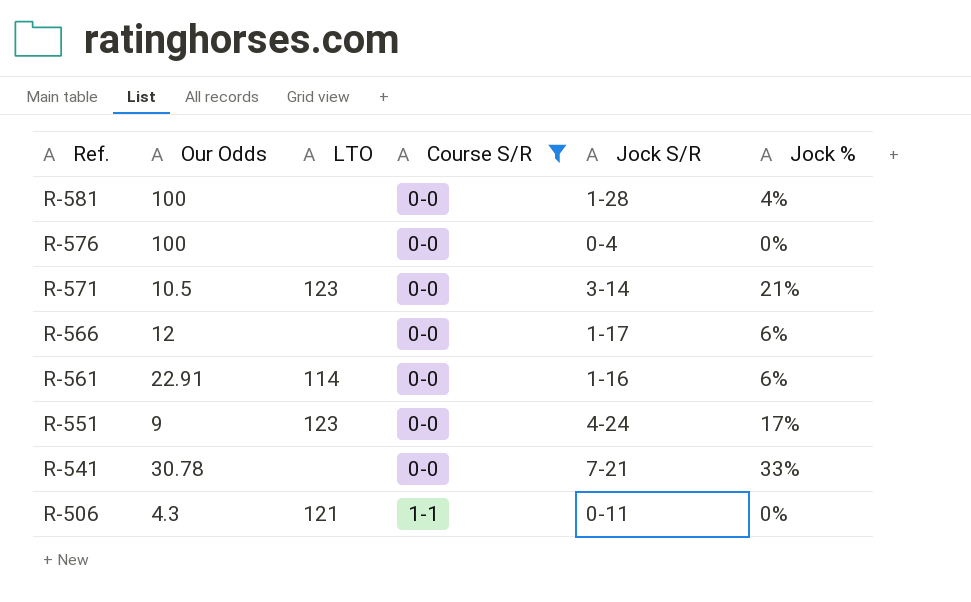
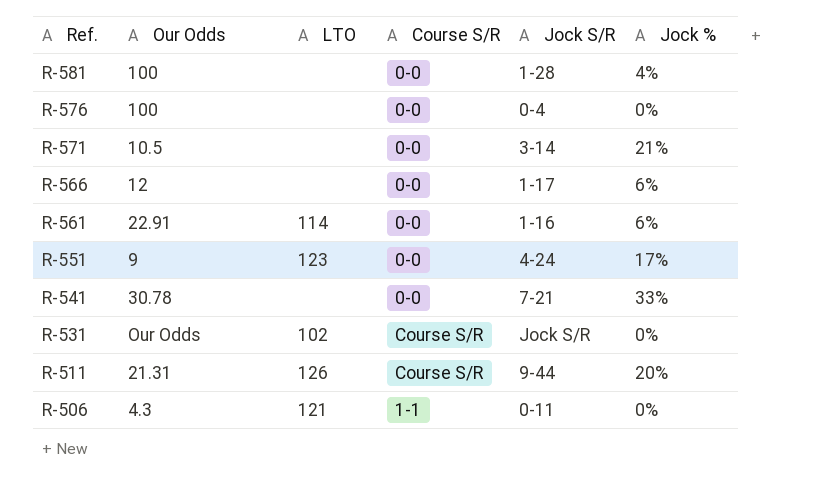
filter: Course S/R != Course S/R -> none
R-571 | LTO: 123 -> none

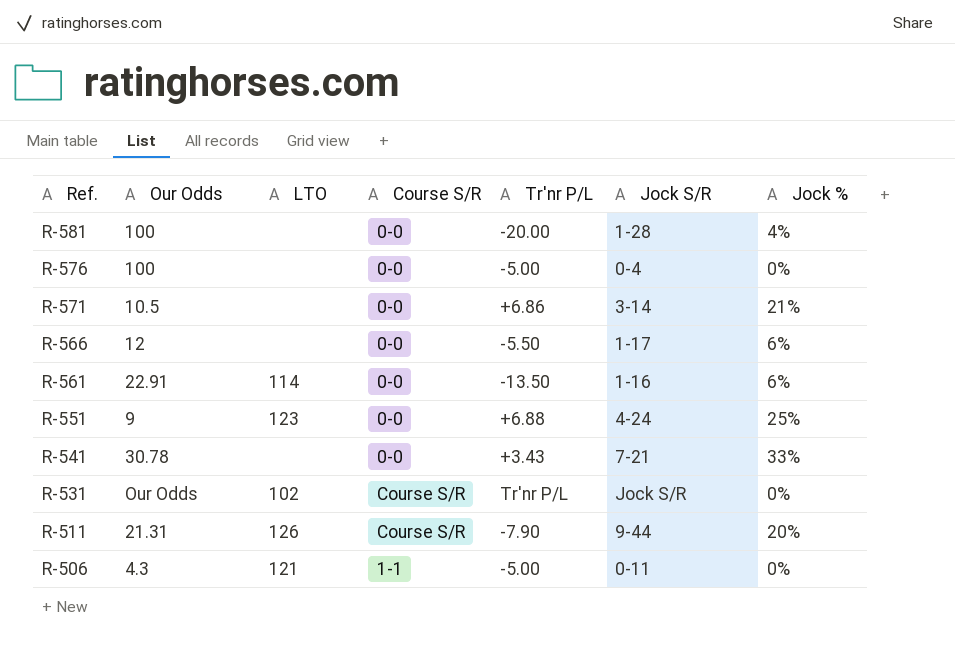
column Tr'nr P/L | position: none -> 5
R-551 | Jock %: 17% -> 25%

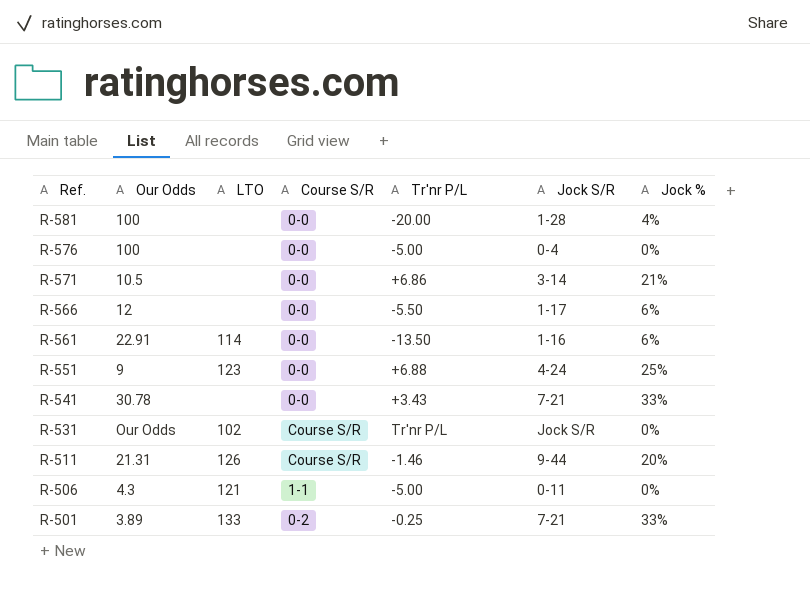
R-511 | Tr'nr P/L: -7.90 -> -1.46
row R-501: none -> 3.89 | 133 | 0-2 | -0.25 | 7-21 | 33%

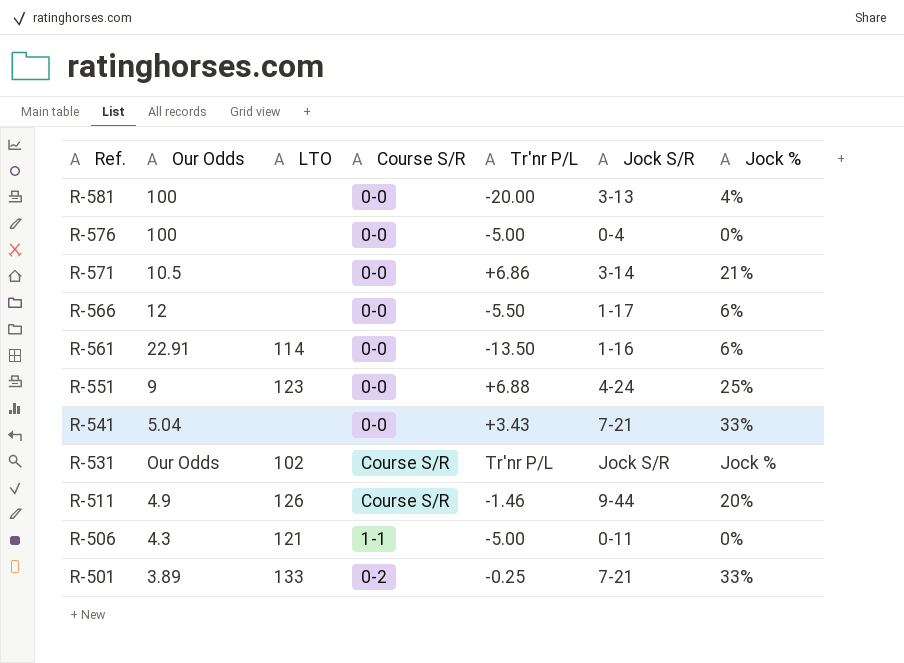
R-581 | Jock S/R: 1-28 -> 3-13
R-541 | Our Odds: 30.78 -> 5.04
R-531 | Jock %: 0% -> Jock %
R-511 | Our Odds: 21.31 -> 4.9

